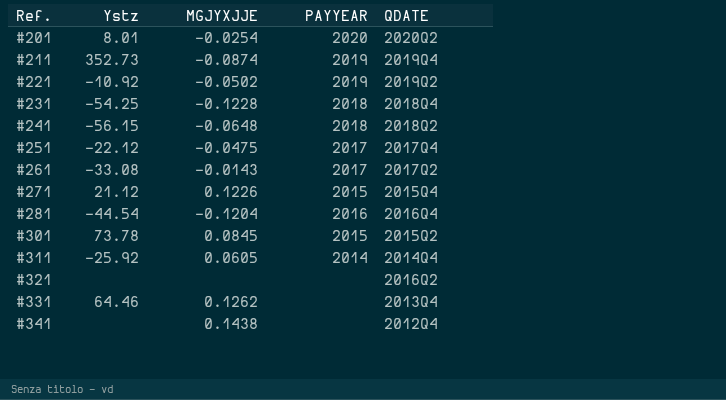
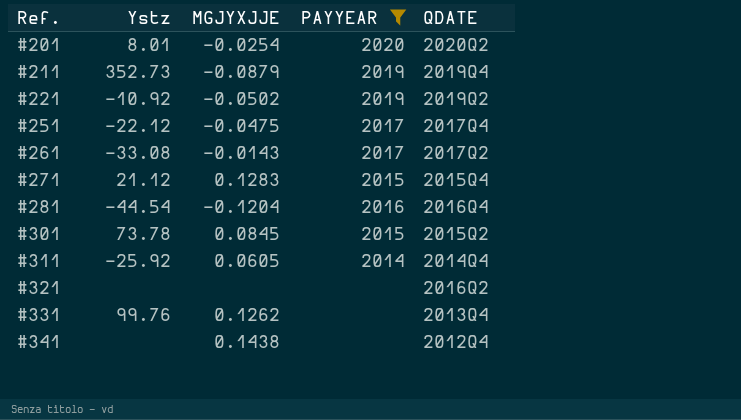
filter: none -> PAYYEAR != 2018
#211 | MGJYXJJE: -0.0874 -> -0.0879
#271 | MGJYXJJE: 0.1226 -> 0.1283
#331 | Ystz: 64.46 -> 99.76

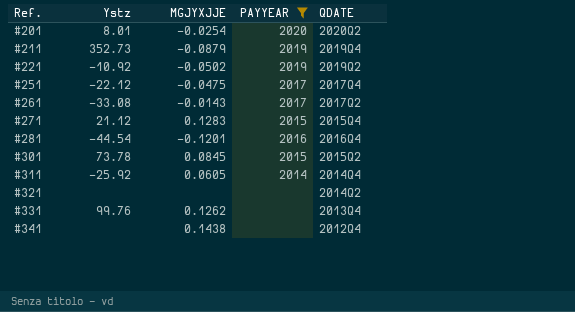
#281 | MGJYXJJE: -0.1204 -> -0.1201
#321 | QDATE: 2016Q2 -> 2014Q2

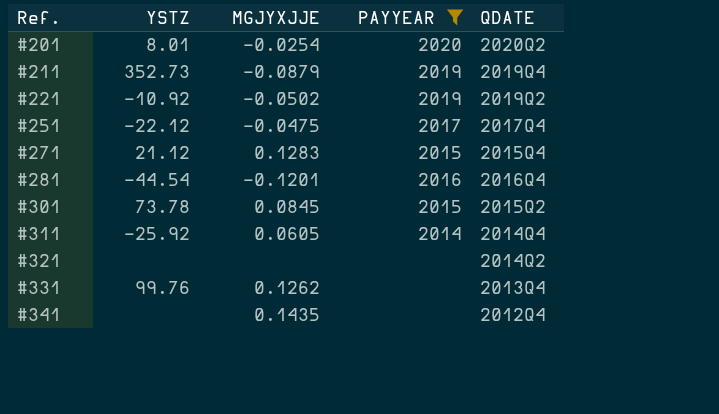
column name: Ystz -> YSTZ
row #261: -33.08 | -0.0143 | 2017 | 2017Q2 -> none
#341 | MGJYXJJE: 0.1438 -> 0.1435

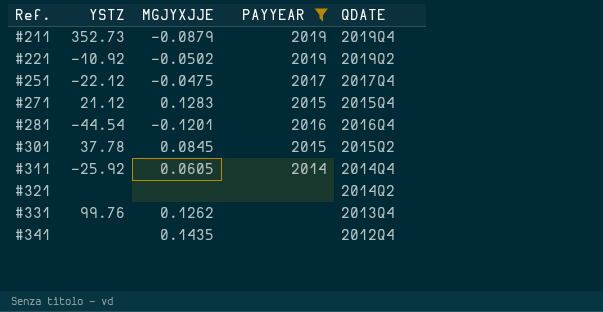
row #201: 8.01 | -0.0254 | 2020 | 2020Q2 -> none
#301 | YSTZ: 73.78 -> 37.78

